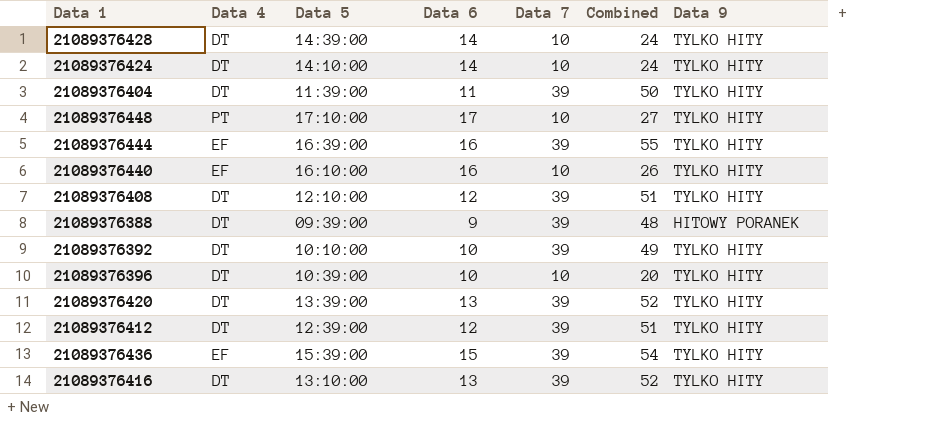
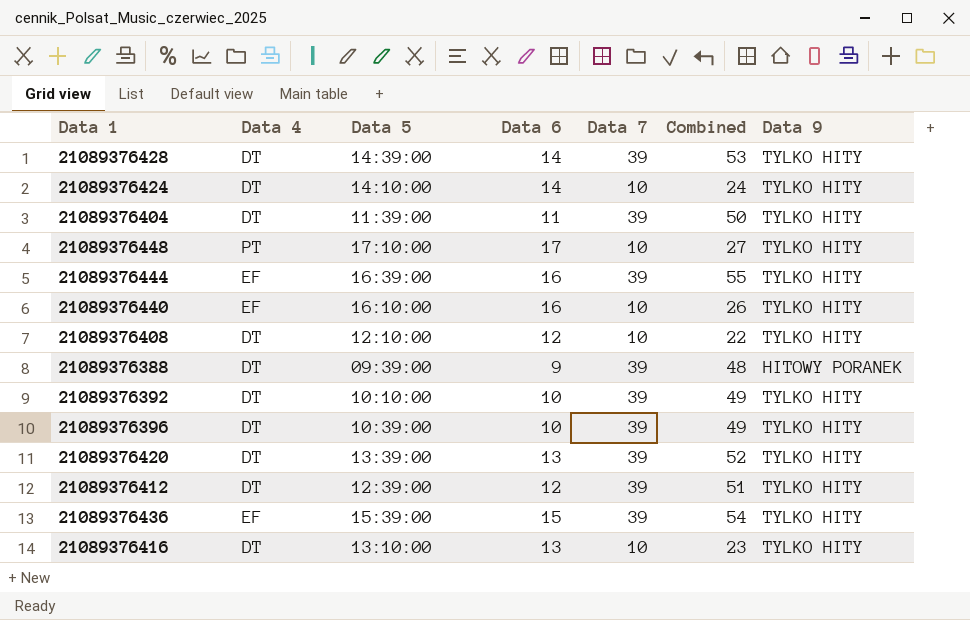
21089376428 | Data 7: 10 -> 39
21089376428 | Combined: 24 -> 53
21089376408 | Data 7: 39 -> 10
21089376408 | Combined: 51 -> 22
21089376396 | Data 7: 10 -> 39
21089376396 | Combined: 20 -> 49
21089376416 | Data 7: 39 -> 10
21089376416 | Combined: 52 -> 23

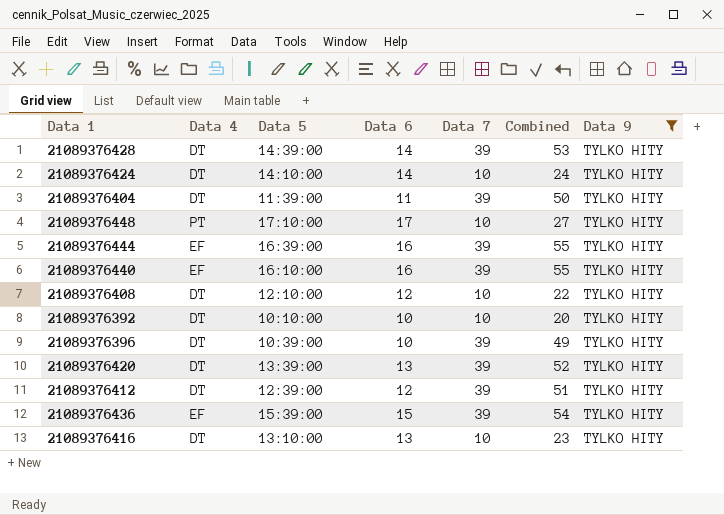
filter: none -> Data 9 = TYLKO HITY
21089376440 | Data 7: 10 -> 39
21089376440 | Combined: 26 -> 55
21089376392 | Data 7: 39 -> 10
21089376392 | Combined: 49 -> 20

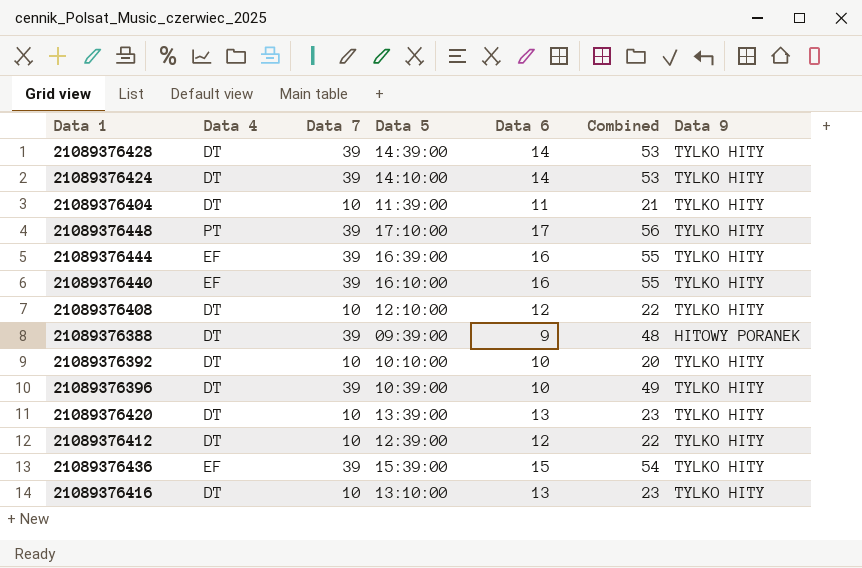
filter: Data 9 = TYLKO HITY -> none
column Data 7 | position: 5 -> 3
21089376424 | Data 7: 10 -> 39
21089376424 | Combined: 24 -> 53
21089376404 | Data 7: 39 -> 10
21089376404 | Combined: 50 -> 21
21089376448 | Data 7: 10 -> 39
21089376448 | Combined: 27 -> 56
21089376420 | Data 7: 39 -> 10
21089376420 | Combined: 52 -> 23
21089376412 | Data 7: 39 -> 10
21089376412 | Combined: 51 -> 22

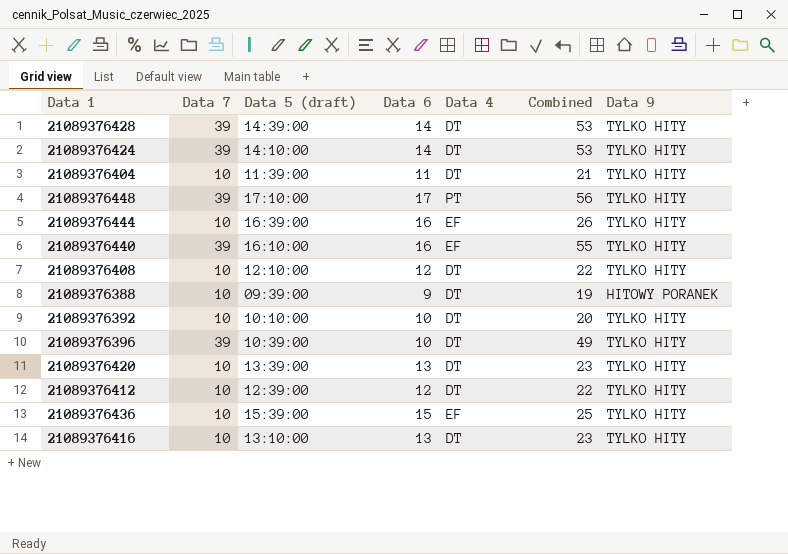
column name: Data 5 -> Data 5 (draft)
column Data 4 | position: 2 -> 5
21089376444 | Data 7: 39 -> 10
21089376444 | Combined: 55 -> 26
21089376388 | Data 7: 39 -> 10
21089376388 | Combined: 48 -> 19
21089376436 | Data 7: 39 -> 10
21089376436 | Combined: 54 -> 25

